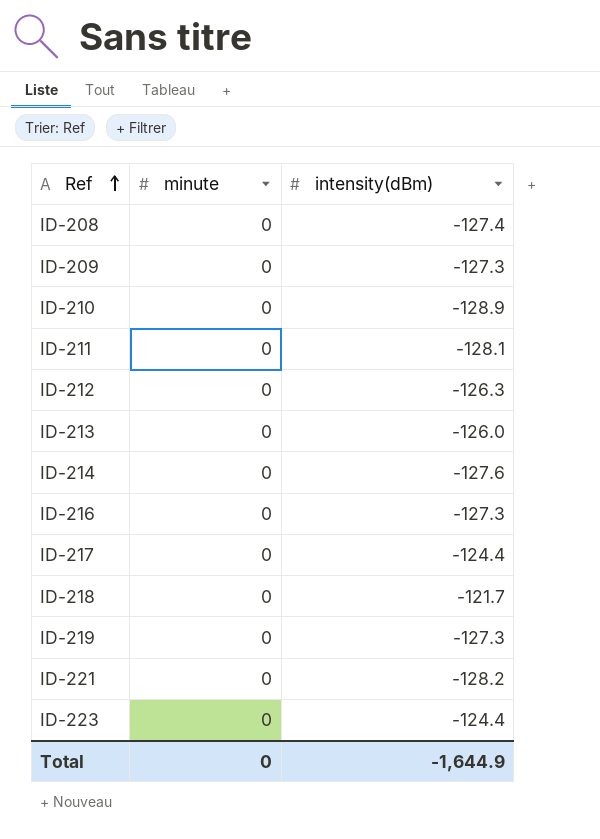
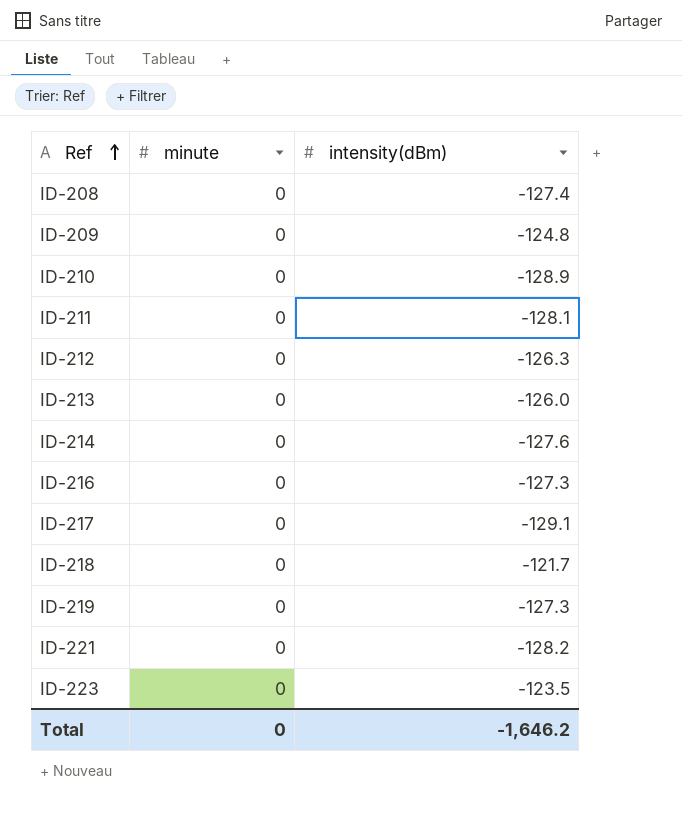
ID-209 | intensity(dBm): -127.3 -> -124.8
ID-217 | intensity(dBm): -124.4 -> -129.1
ID-223 | intensity(dBm): -124.4 -> -123.5
Total | intensity(dBm): -1,644.9 -> -1,646.2

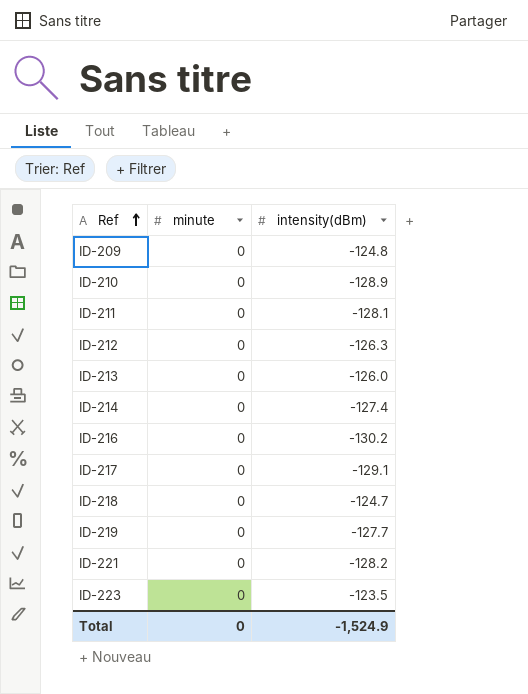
row ID-208: 0 | -127.4 -> none
ID-214 | intensity(dBm): -127.6 -> -127.4
ID-216 | intensity(dBm): -127.3 -> -130.2
ID-218 | intensity(dBm): -121.7 -> -124.7
ID-219 | intensity(dBm): -127.3 -> -127.7
Total | intensity(dBm): -1,646.2 -> -1,524.9

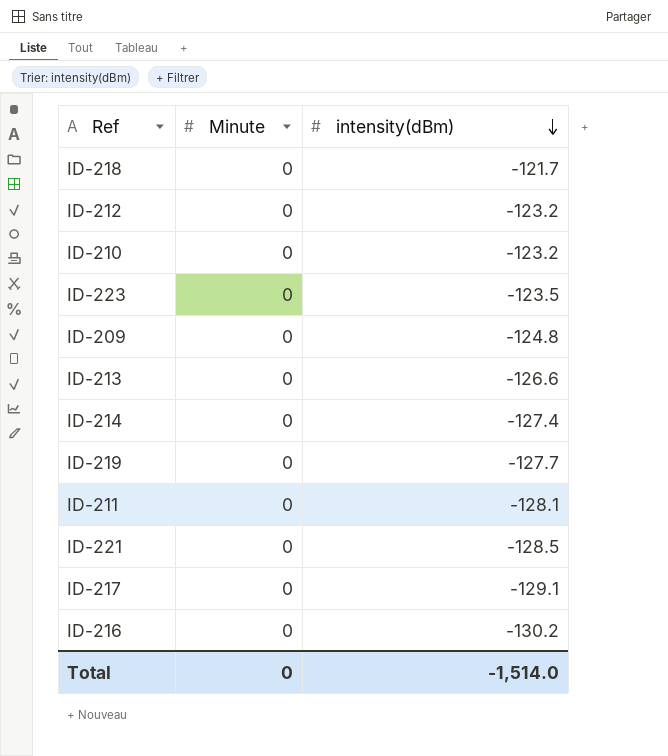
row order: Ref ascending -> intensity(dBm) descending
column name: minute -> Minute
ID-218 | intensity(dBm): -124.7 -> -121.7
ID-212 | intensity(dBm): -126.3 -> -123.2
ID-210 | intensity(dBm): -128.9 -> -123.2
ID-213 | intensity(dBm): -126.0 -> -126.6
ID-221 | intensity(dBm): -128.2 -> -128.5
Total | intensity(dBm): -1,524.9 -> -1,514.0

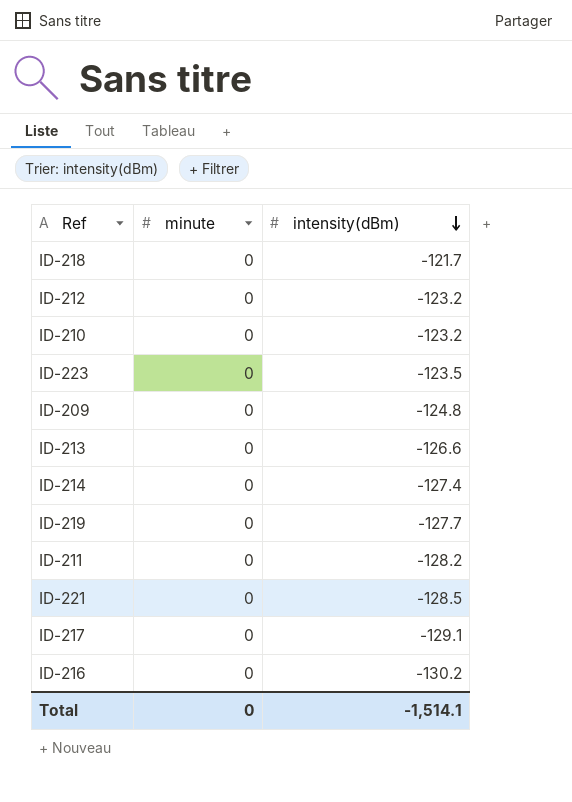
column name: Minute -> minute
ID-211 | intensity(dBm): -128.1 -> -128.2
Total | intensity(dBm): -1,514.0 -> -1,514.1

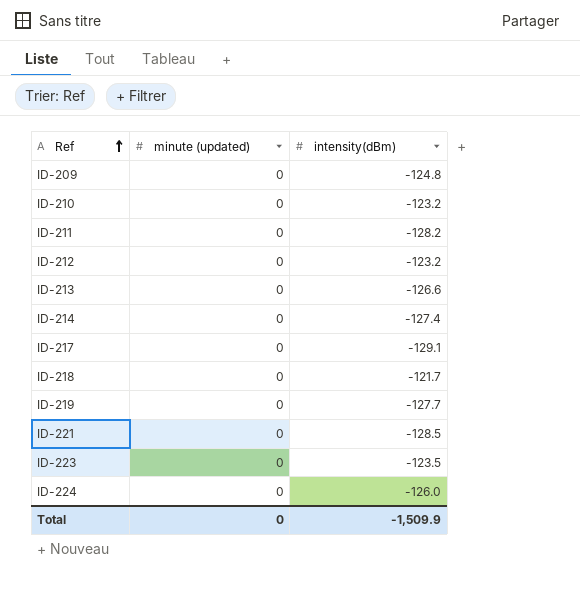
row order: intensity(dBm) descending -> Ref ascending
column name: minute -> minute (updated)
row ID-216: 0 | -130.2 -> none
row ID-224: none -> 0 | -126.0
Total | intensity(dBm): -1,514.1 -> -1,509.9

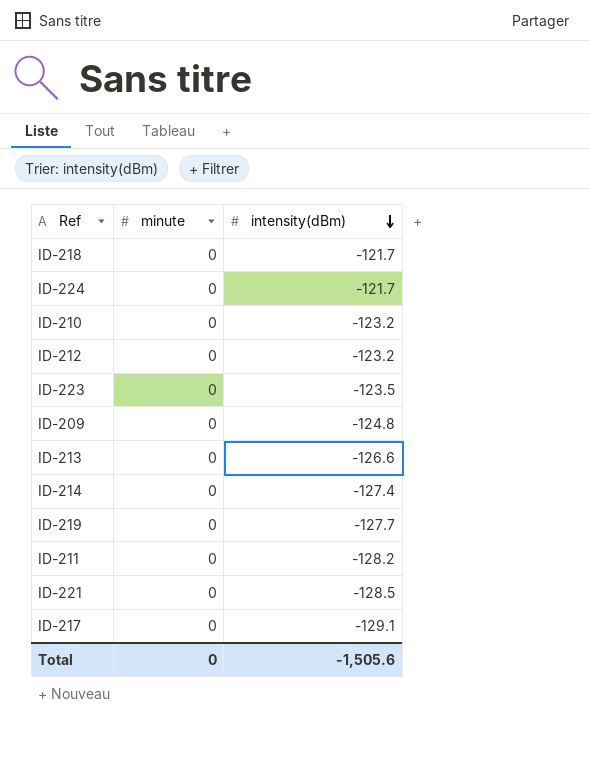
row order: Ref ascending -> intensity(dBm) descending
column name: minute (updated) -> minute
ID-224 | intensity(dBm): -126.0 -> -121.7
Total | intensity(dBm): -1,509.9 -> -1,505.6

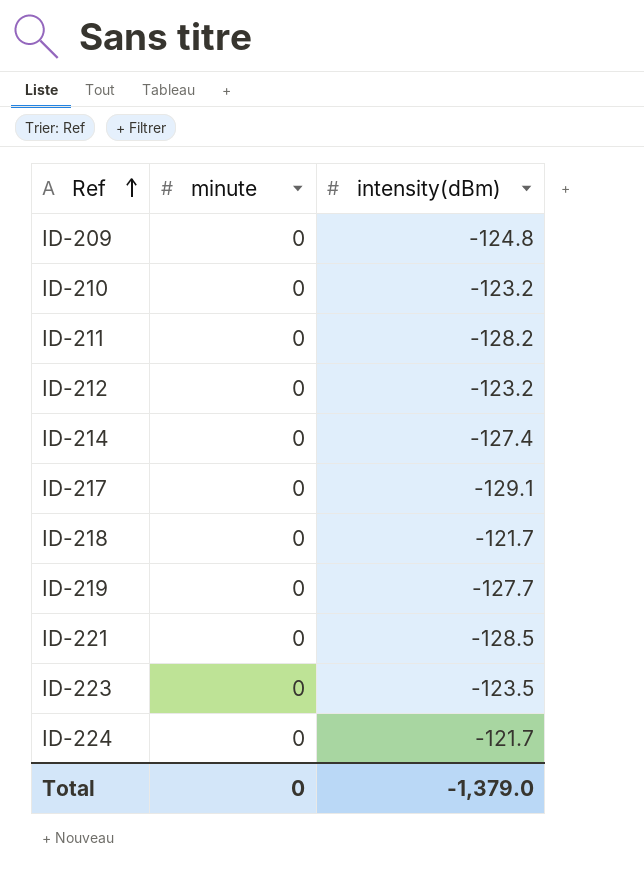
row order: intensity(dBm) descending -> Ref ascending
row ID-213: 0 | -126.6 -> none
Total | intensity(dBm): -1,505.6 -> -1,379.0

